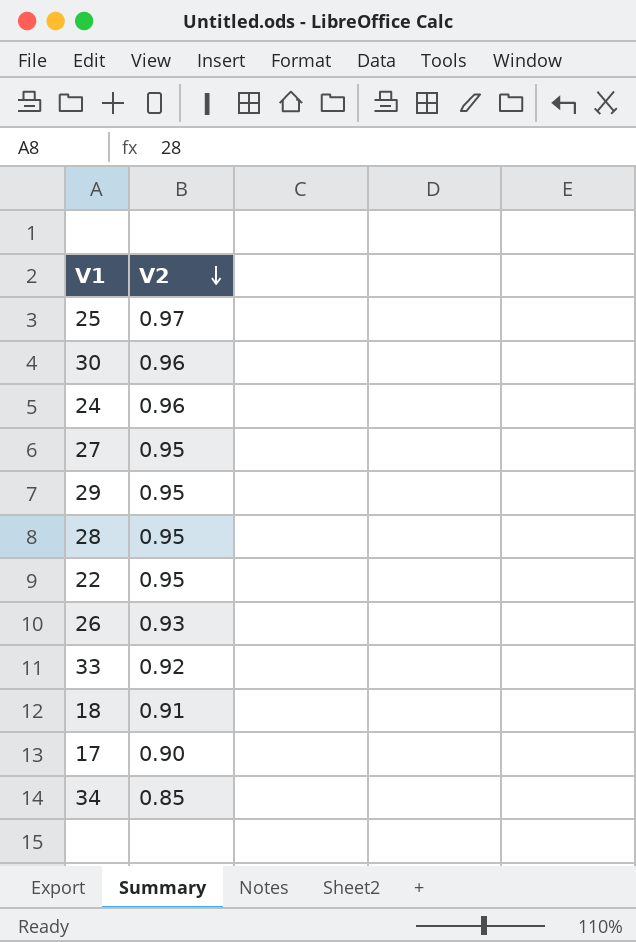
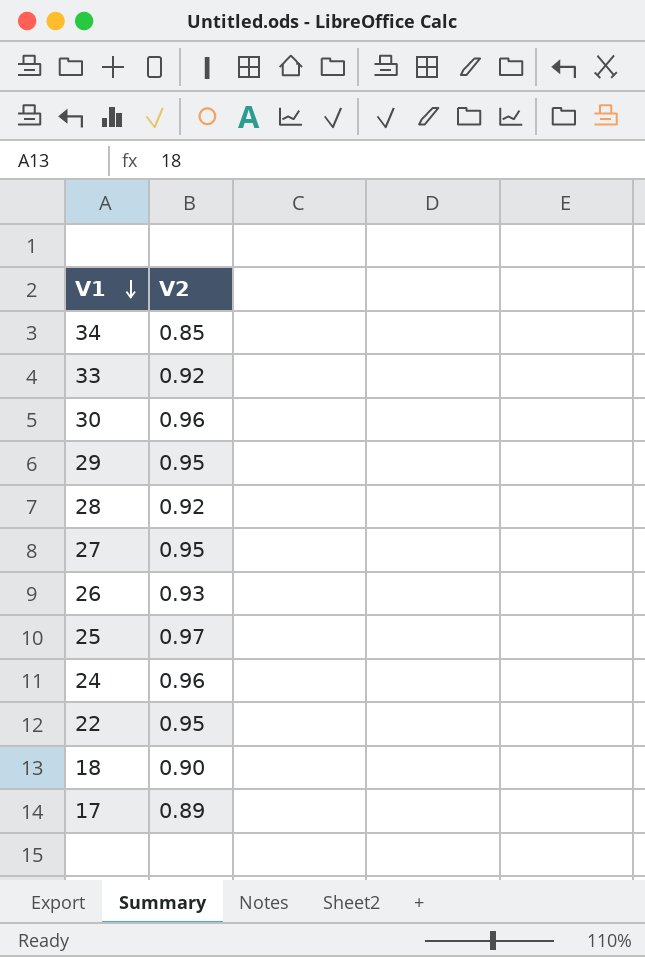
row order: V2 descending -> V1 descending
28 | V2: 0.95 -> 0.92
18 | V2: 0.91 -> 0.90
17 | V2: 0.90 -> 0.89

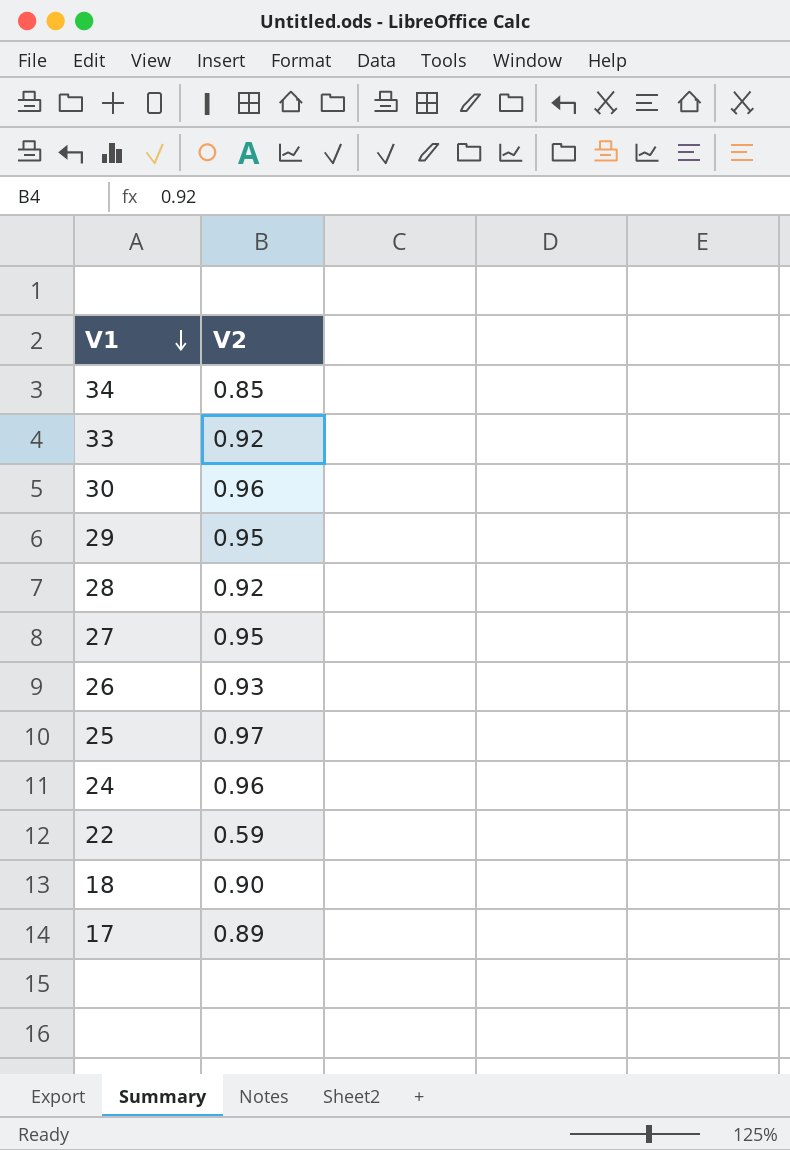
22 | V2: 0.95 -> 0.59

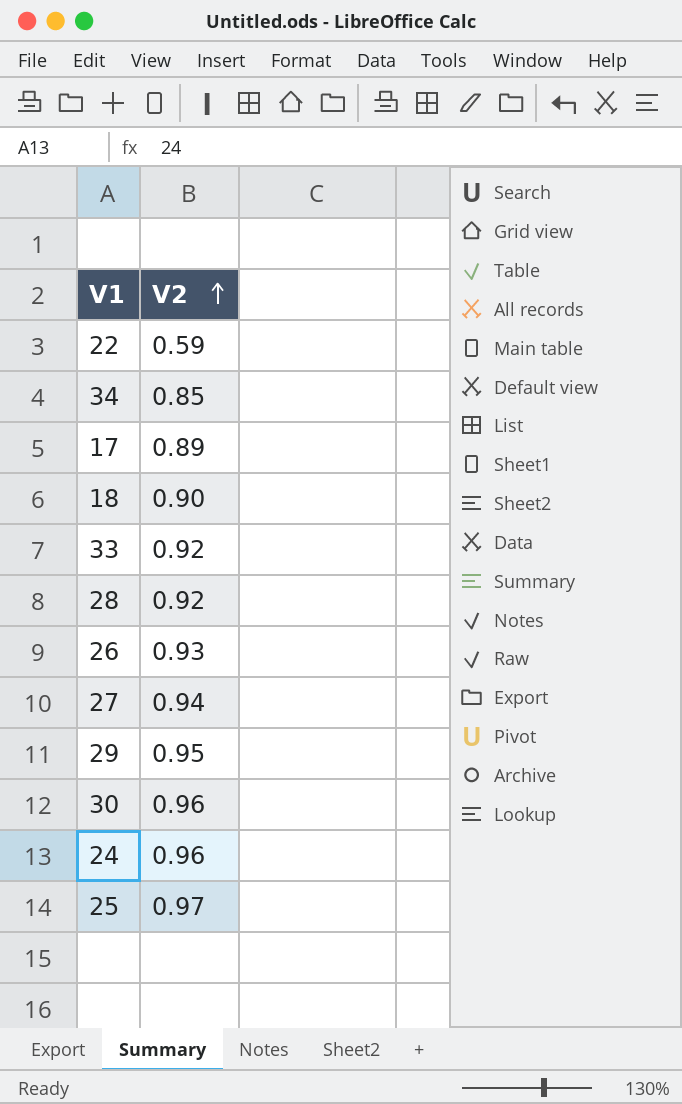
row order: V1 descending -> V2 ascending
27 | V2: 0.95 -> 0.94

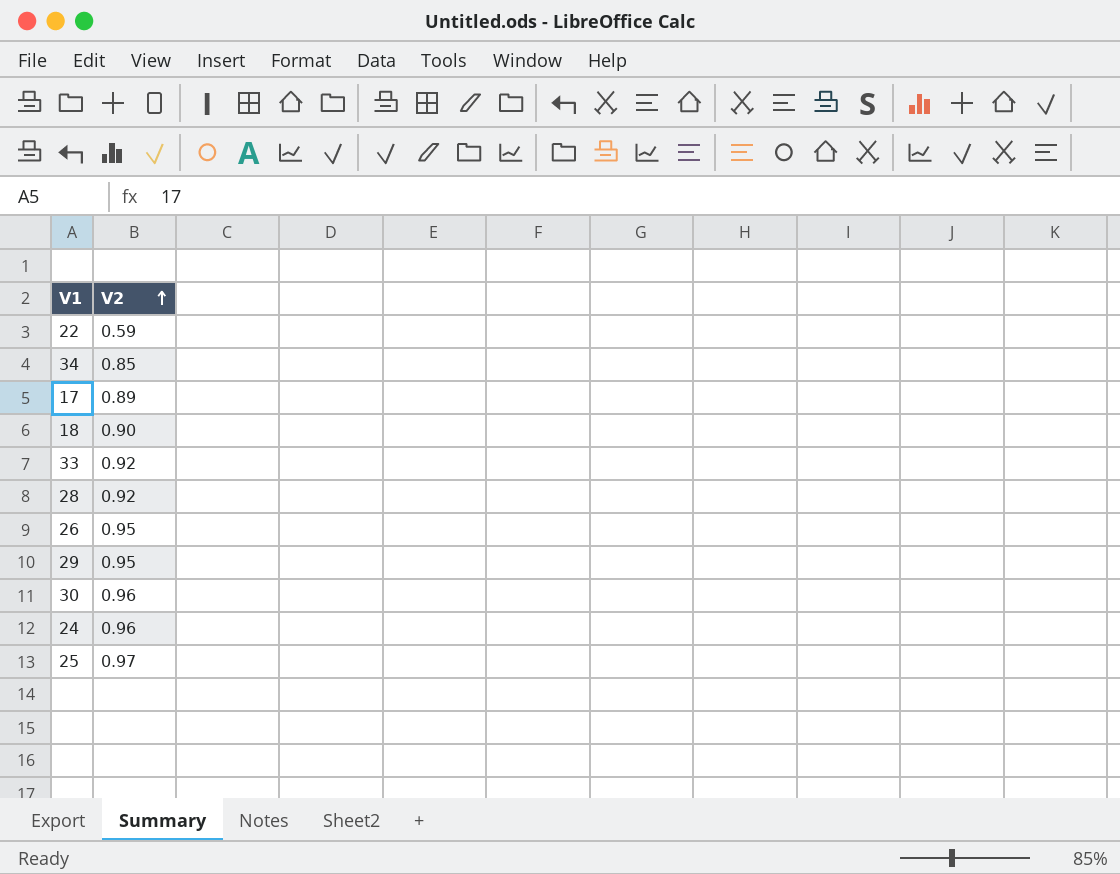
row 27: 0.94 -> none
26 | V2: 0.93 -> 0.95

